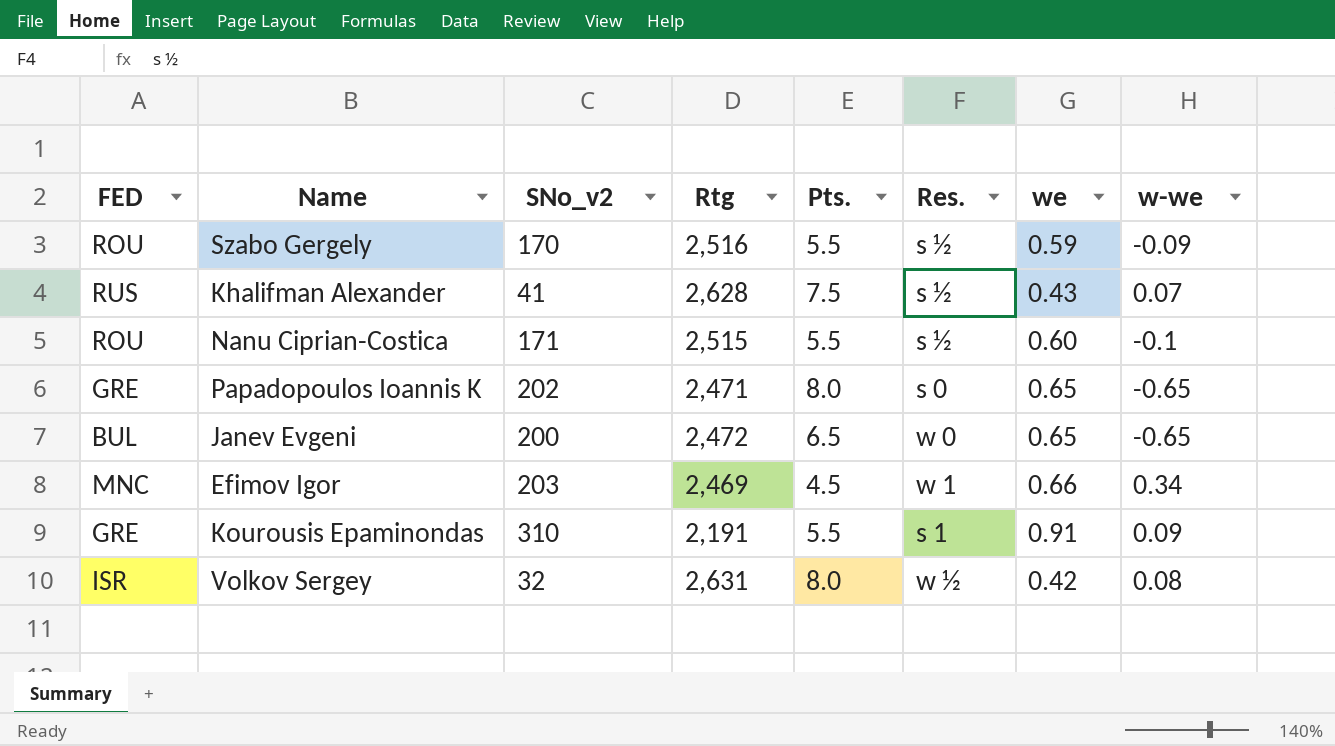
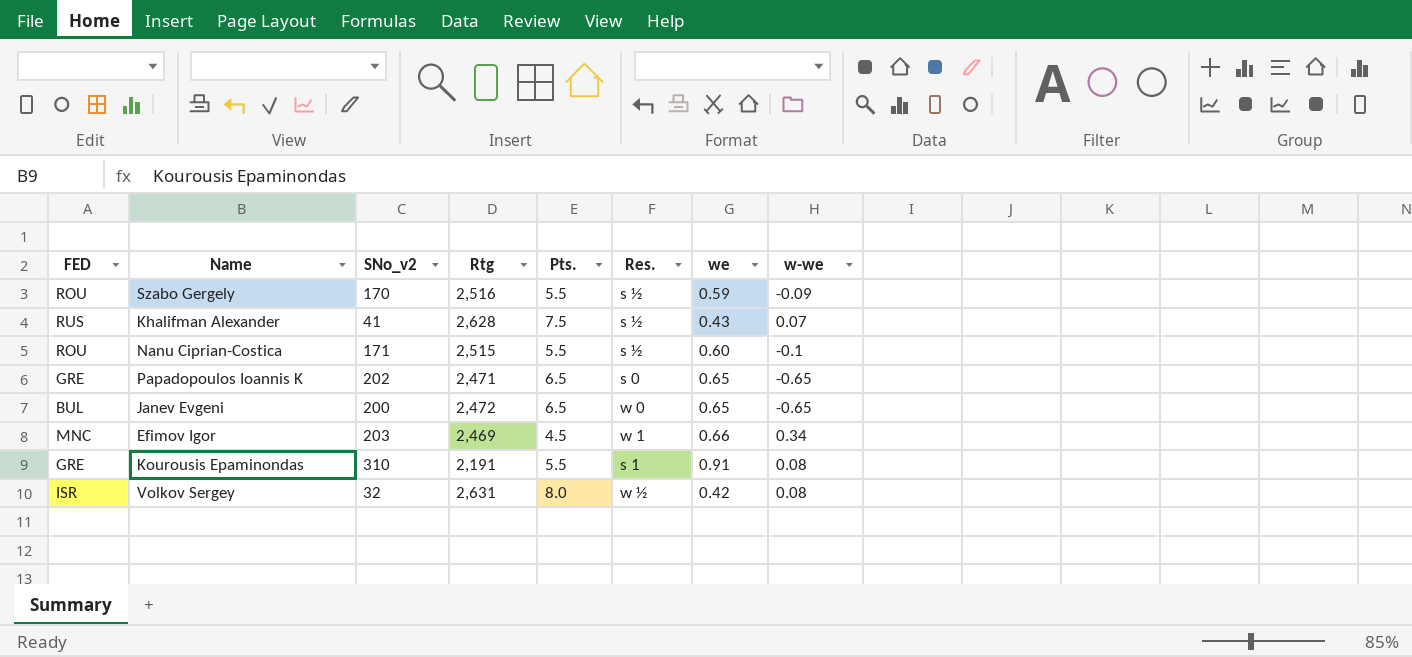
Papadopoulos Ioannis K | Pts.: 8.0 -> 6.5
Kourousis Epaminondas | w-we: 0.09 -> 0.08

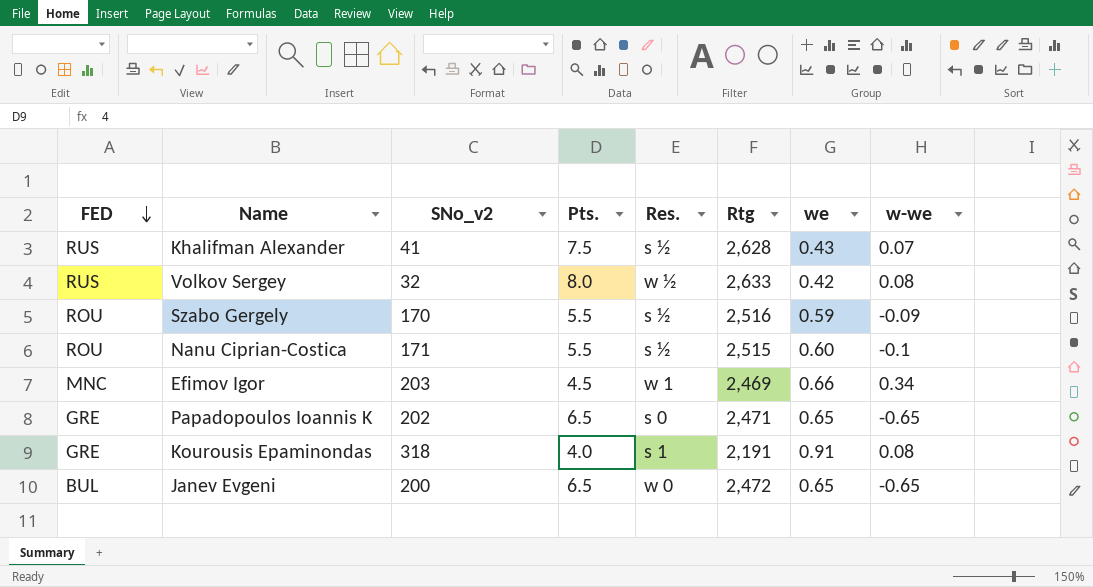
row order: none -> FED descending
column Rtg | position: 4 -> 6
Volkov Sergey | FED: ISR -> RUS
Volkov Sergey | Rtg: 2,631 -> 2,633
Kourousis Epaminondas | SNo_v2: 310 -> 318
Kourousis Epaminondas | Pts.: 5.5 -> 4.0

